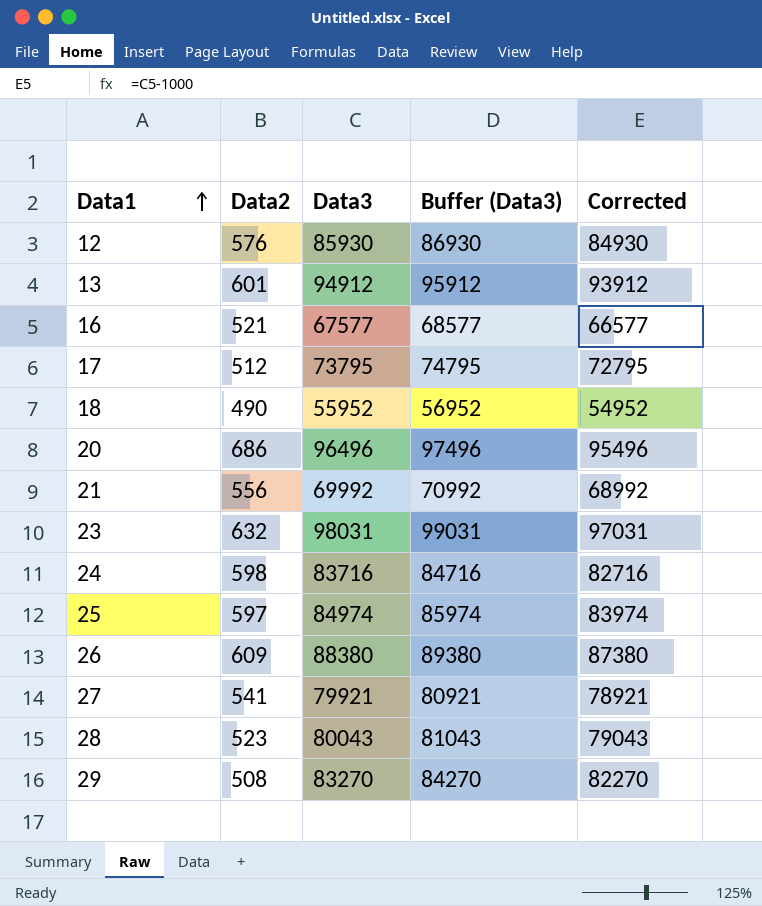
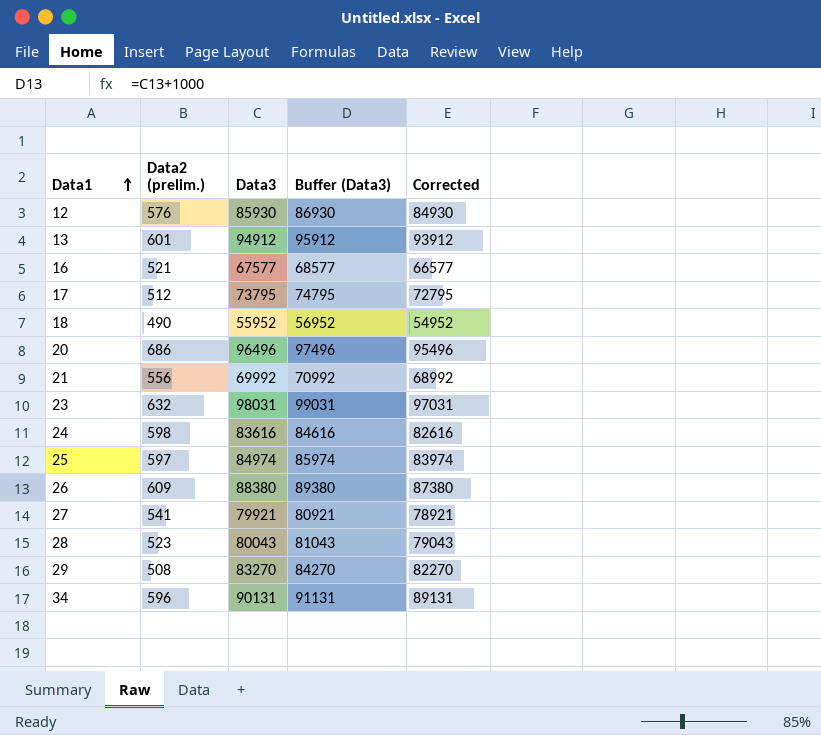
column name: Data2 -> Data2 (prelim.)
24 | Data3: 83716 -> 83616
24 | Buffer (Data3): 84716 -> 84616
24 | Corrected: 82716 -> 82616
row 34: none -> 596 | 90131 | 91131 | 89131

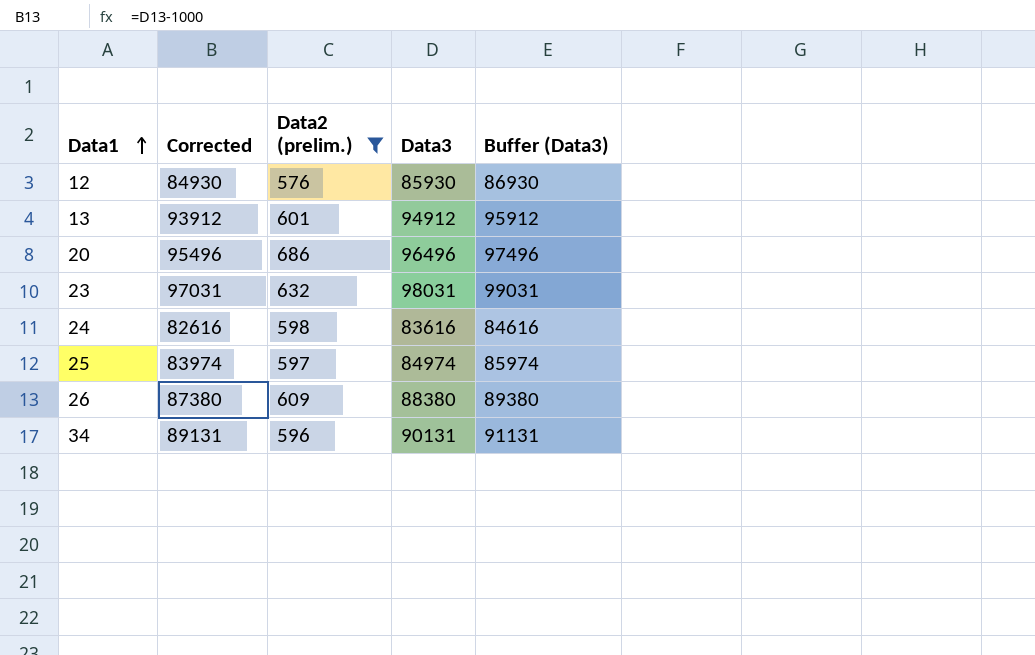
filter: none -> Data2 (prelim.) >= 576
column Corrected | position: 5 -> 2

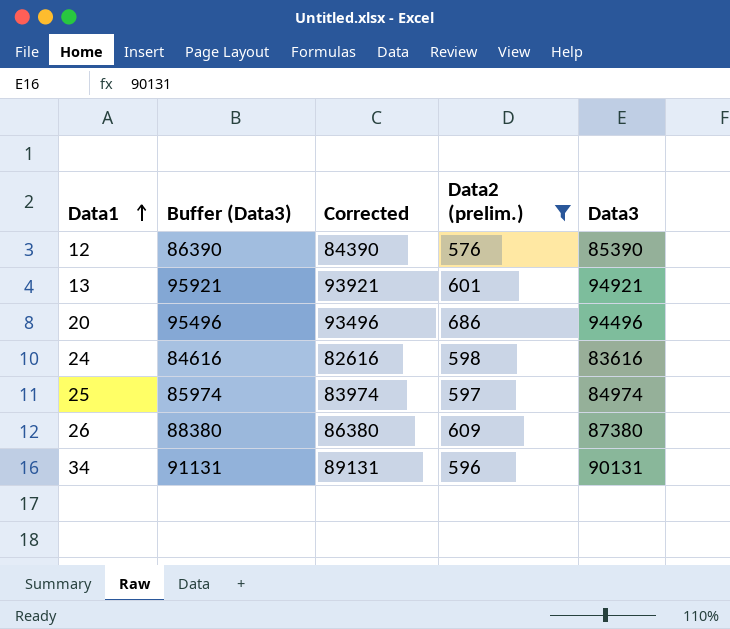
column Buffer (Data3) | position: 5 -> 2
row 23: 97031 | 632 | 98031 | 99031 -> none
12 | Buffer (Data3): 86930 -> 86390
12 | Corrected: 84930 -> 84390
12 | Data3: 85930 -> 85390
13 | Buffer (Data3): 95912 -> 95921
13 | Corrected: 93912 -> 93921
13 | Data3: 94912 -> 94921
20 | Buffer (Data3): 97496 -> 95496
20 | Corrected: 95496 -> 93496
20 | Data3: 96496 -> 94496
26 | Buffer (Data3): 89380 -> 88380
26 | Corrected: 87380 -> 86380
26 | Data3: 88380 -> 87380

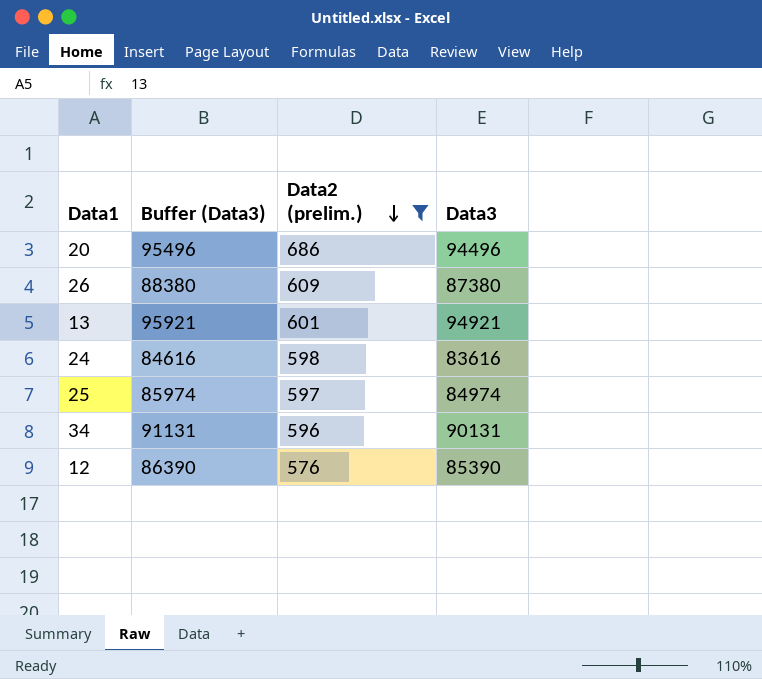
row order: Data1 ascending -> Data2 (prelim.) descending
column Corrected | formula: [Data3] - 1000 -> none

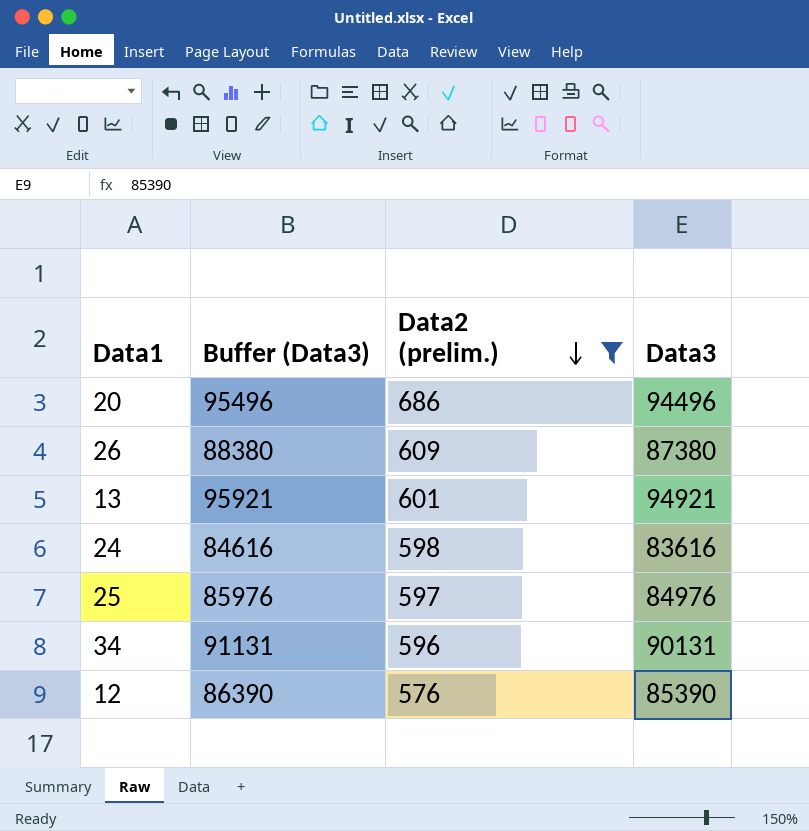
25 | Buffer (Data3): 85974 -> 85976
25 | Data3: 84974 -> 84976

